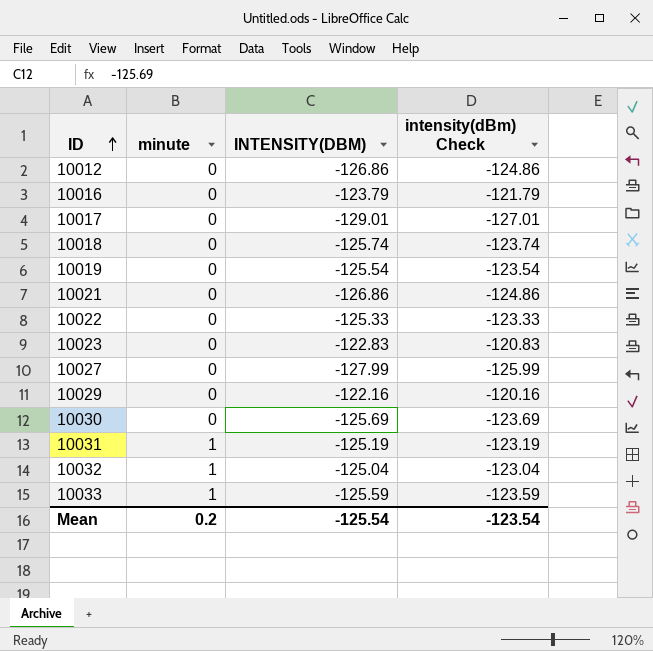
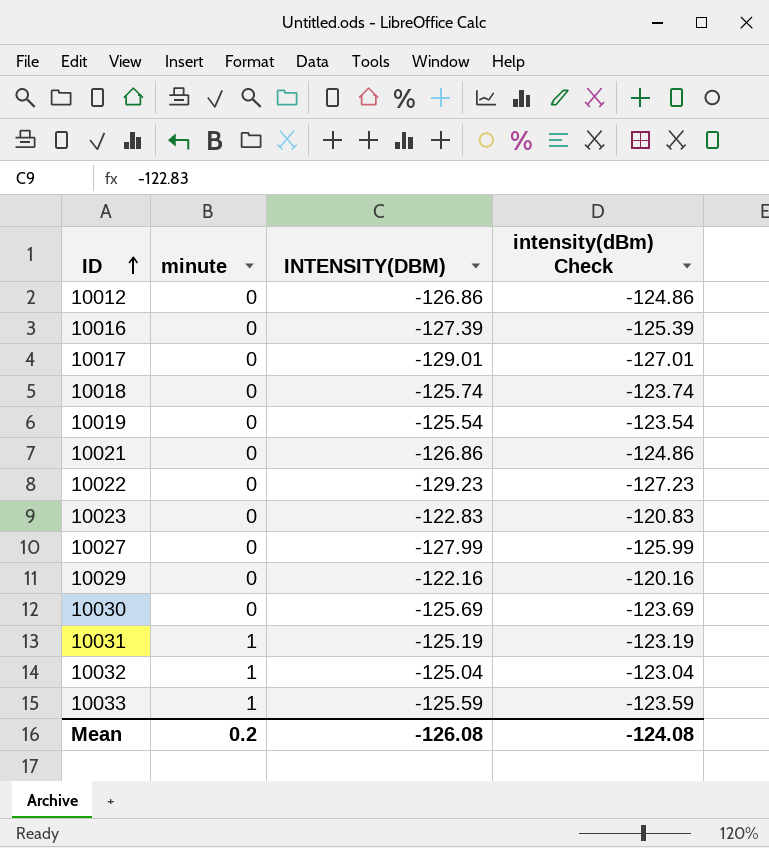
10016 | INTENSITY(DBM): -123.79 -> -127.39
10016 | intensity(dBm) Check: -121.79 -> -125.39
10022 | INTENSITY(DBM): -125.33 -> -129.23
10022 | intensity(dBm) Check: -123.33 -> -127.23
Mean | INTENSITY(DBM): -125.54 -> -126.08
Mean | intensity(dBm) Check: -123.54 -> -124.08

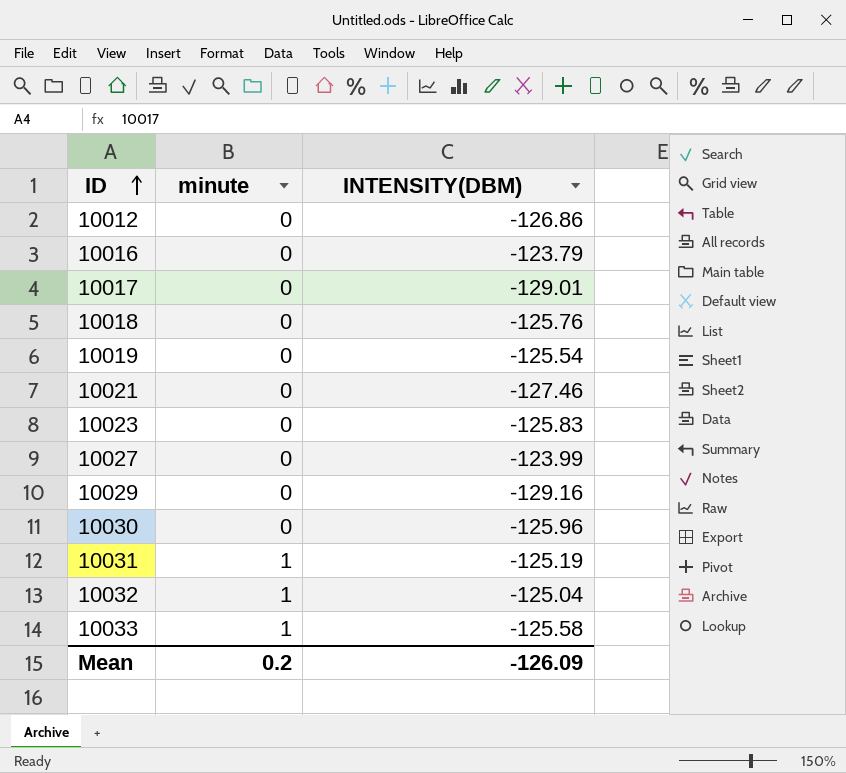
column intensity(dBm) Check | formula: [INTENSITY(DBM)] + 2 -> none
row 10022: 0 | -129.23 | -127.23 -> none
10016 | INTENSITY(DBM): -127.39 -> -123.79
10018 | INTENSITY(DBM): -125.74 -> -125.76
10021 | INTENSITY(DBM): -126.86 -> -127.46
10023 | INTENSITY(DBM): -122.83 -> -125.83
10027 | INTENSITY(DBM): -127.99 -> -123.99
10029 | INTENSITY(DBM): -122.16 -> -129.16
10030 | INTENSITY(DBM): -125.69 -> -125.96
10033 | INTENSITY(DBM): -125.59 -> -125.58
Mean | INTENSITY(DBM): -126.08 -> -126.09

